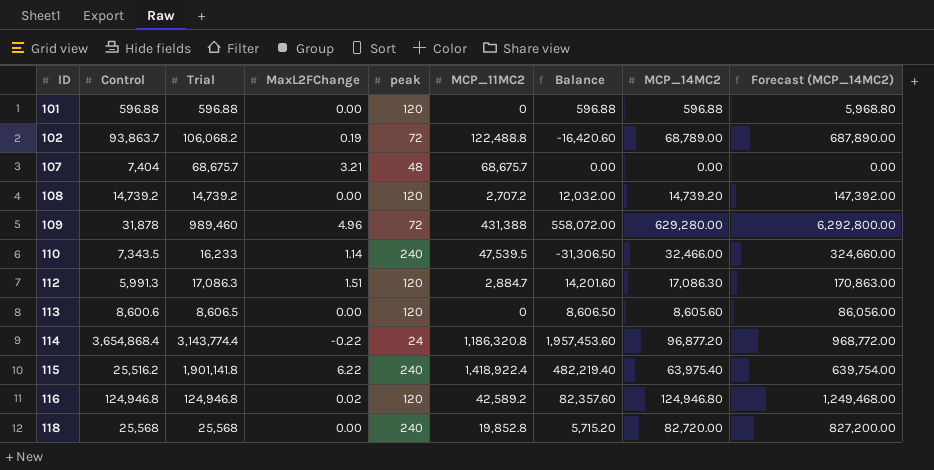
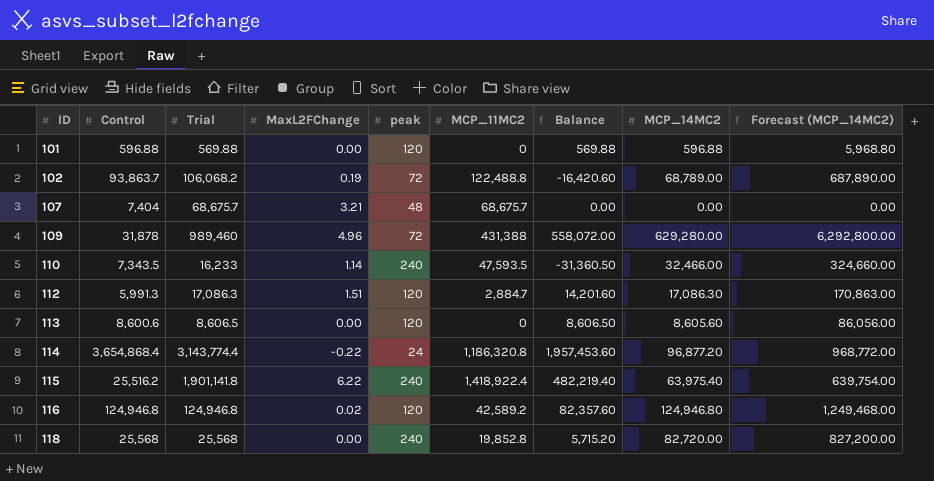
row 108: 14,739.2 | 14,739.2 | 0.00 | 120 | 2,707.2 | 12,032.00 | 14,739.20 | 147,392.00 -> none
101 | Trial: 596.88 -> 569.88
101 | Balance: 596.88 -> 569.88
110 | MCP_11MC2: 47,539.5 -> 47,593.5
110 | Balance: -31,306.50 -> -31,360.50

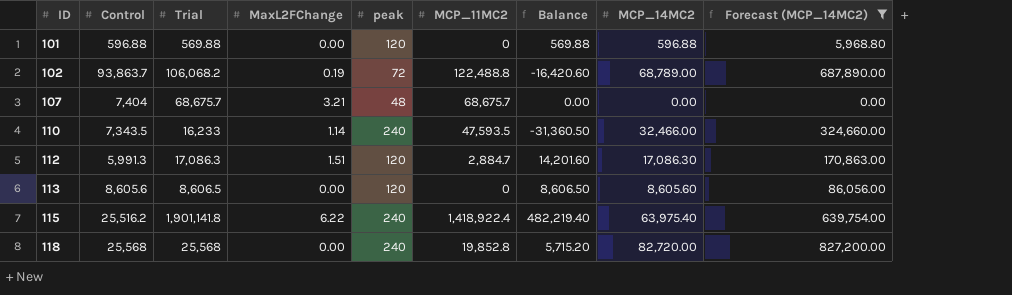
filter: none -> Forecast (MCP_14MC2) <= 827,200.00
113 | Control: 8,600.6 -> 8,605.6

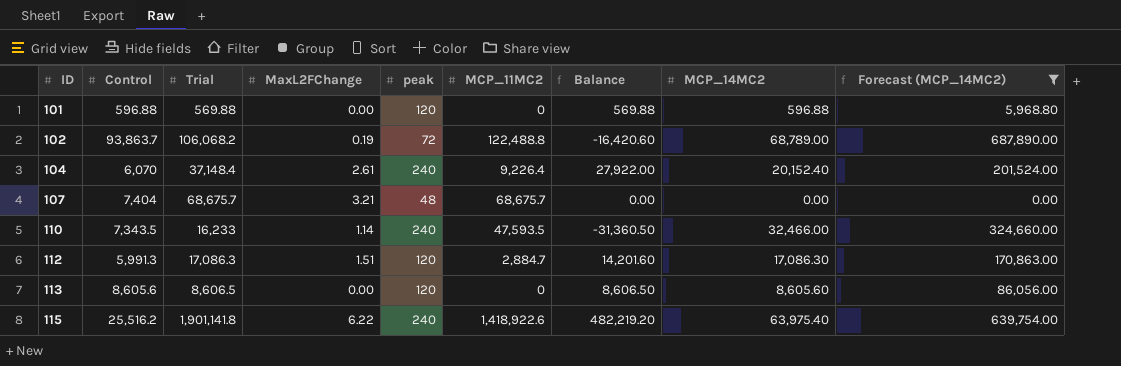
row 118: 25,568 | 25,568 | 0.00 | 240 | 19,852.8 | 5,715.20 | 82,720.00 | 827,200.00 -> none
row 104: none -> 6,070 | 37,148.4 | 2.61 | 240 | 9,226.4 | 27,922.00 | 20,152.40 | 201,524.00
115 | MCP_11MC2: 1,418,922.4 -> 1,418,922.6
115 | Balance: 482,219.40 -> 482,219.20

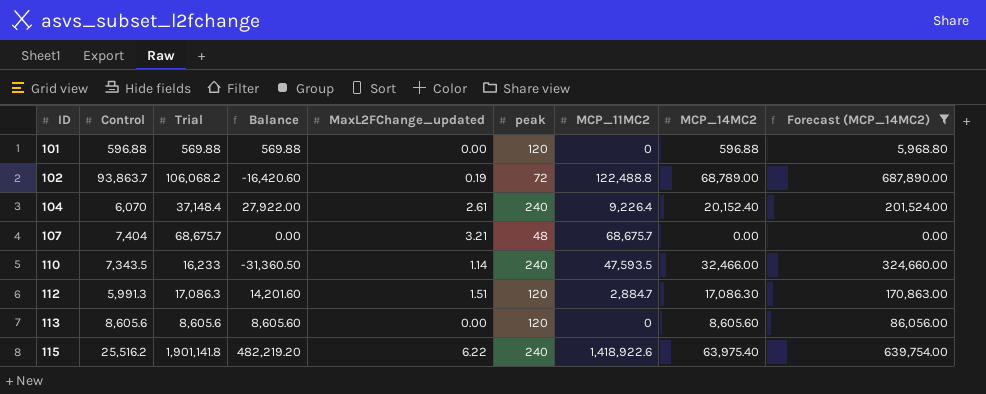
column Balance | position: 7 -> 4
column name: MaxL2FChange -> MaxL2FChange_updated
113 | Trial: 8,606.5 -> 8,605.6
113 | Balance: 8,606.50 -> 8,605.60

